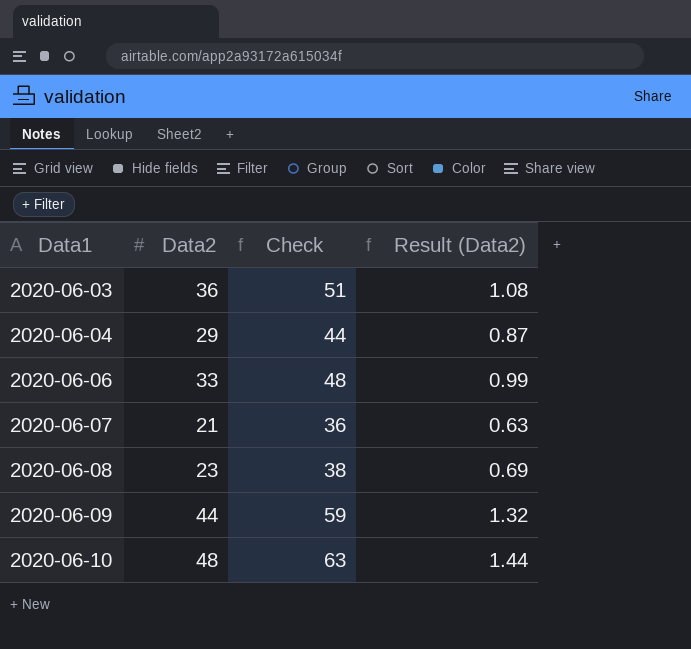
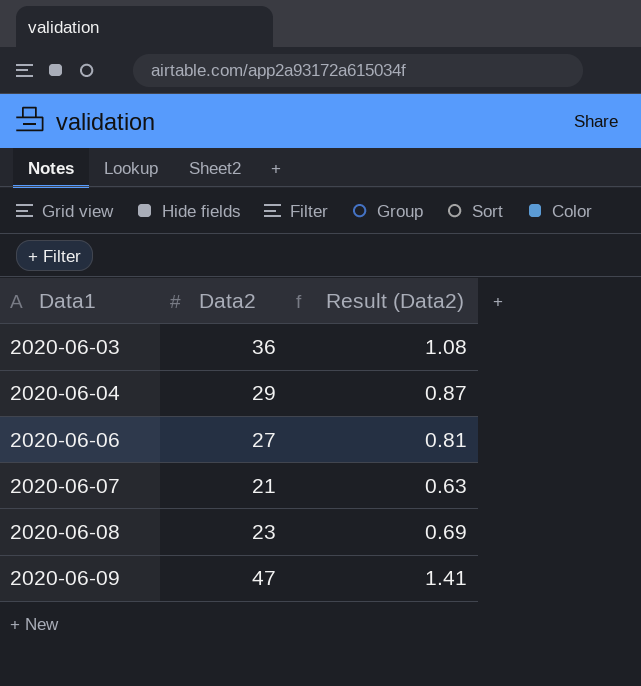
column Check | formula: [Data2] + 15 -> none
row 2020-06-10: 48 | 63 | 1.44 -> none
2020-06-06 | Data2: 33 -> 27
2020-06-06 | Result (Data2): 0.99 -> 0.81
2020-06-09 | Data2: 44 -> 47
2020-06-09 | Result (Data2): 1.32 -> 1.41

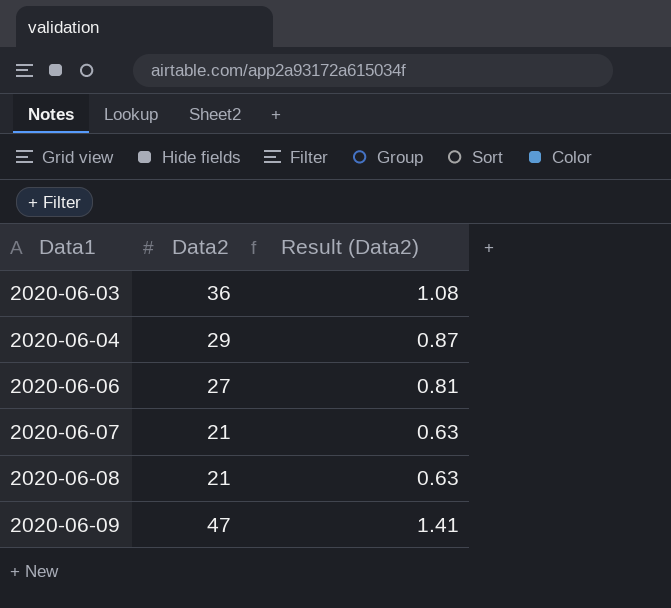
2020-06-08 | Data2: 23 -> 21
2020-06-08 | Result (Data2): 0.69 -> 0.63

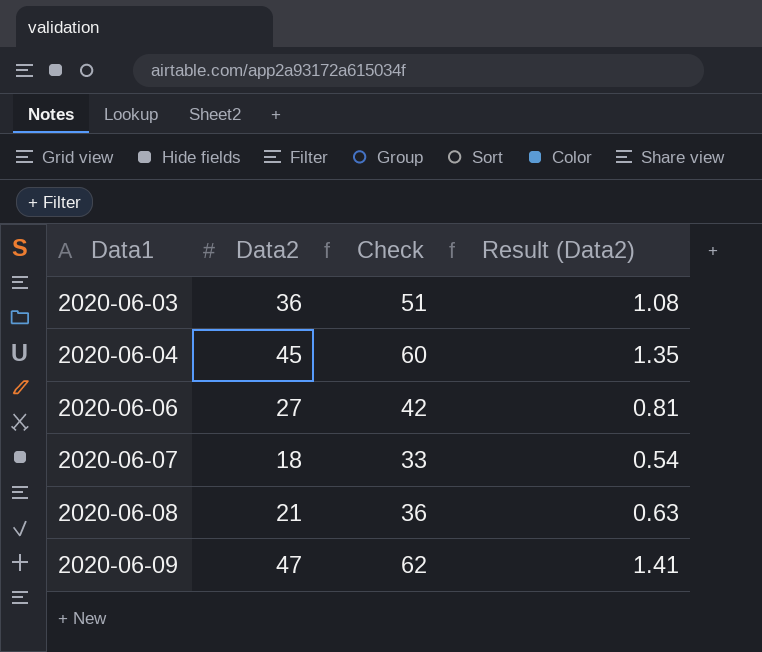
column Check | formula: none -> [Data2] + 15
2020-06-04 | Data2: 29 -> 45
2020-06-04 | Result (Data2): 0.87 -> 1.35
2020-06-07 | Data2: 21 -> 18
2020-06-07 | Result (Data2): 0.63 -> 0.54

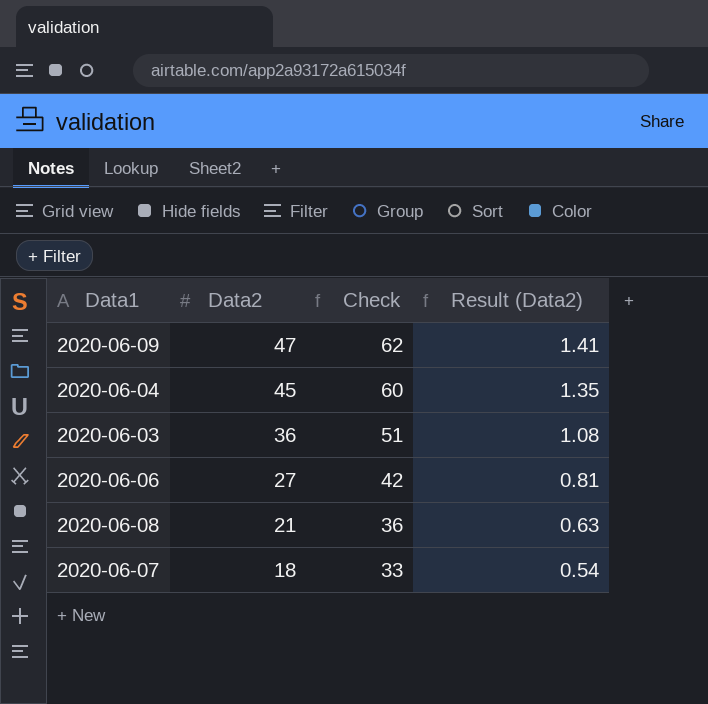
row order: Data1 ascending -> Data2 descending

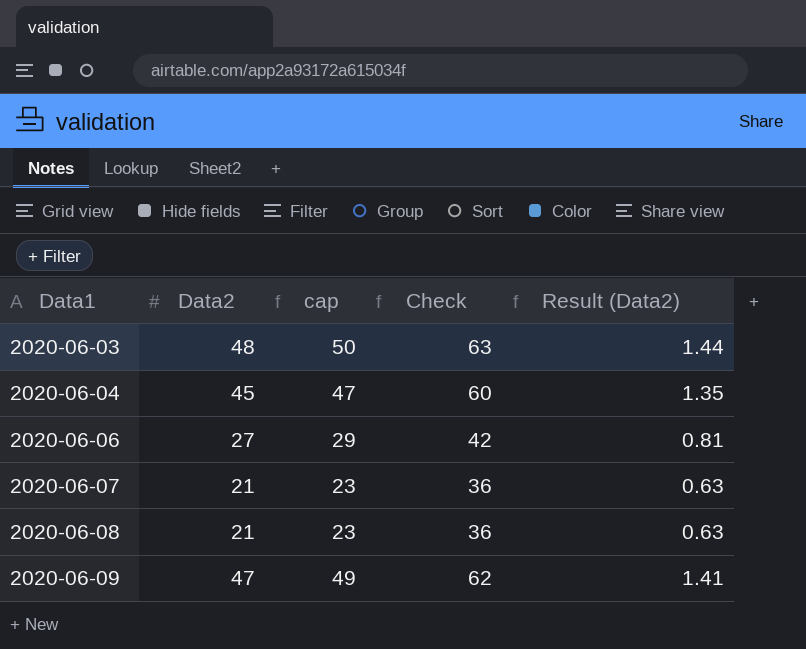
row order: Data2 descending -> Data1 ascending
column cap | formula: none -> [Data2] + 2
2020-06-03 | Data2: 36 -> 48
2020-06-03 | Check: 51 -> 63
2020-06-03 | Result (Data2): 1.08 -> 1.44
2020-06-07 | Data2: 18 -> 21
2020-06-07 | Check: 33 -> 36
2020-06-07 | Result (Data2): 0.54 -> 0.63

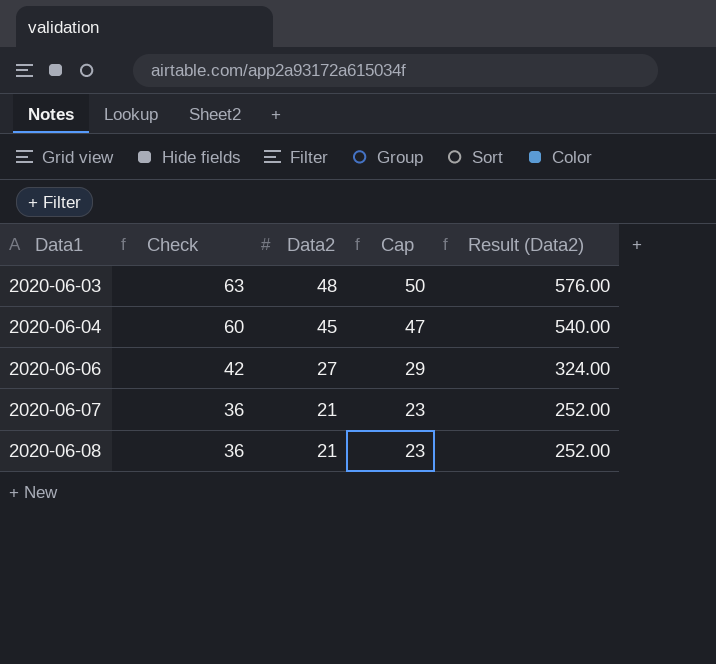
column Check | position: 4 -> 2
column name: cap -> Cap
column Result (Data2) | formula: [Data2] * 0.03 -> [Data2] * 12
row 2020-06-09: 47 | 49 | 62 | 1.41 -> none

